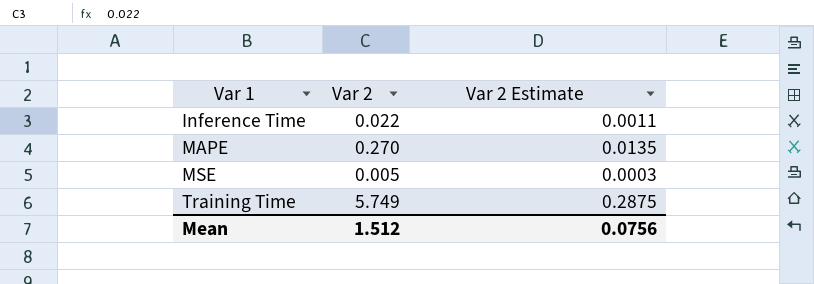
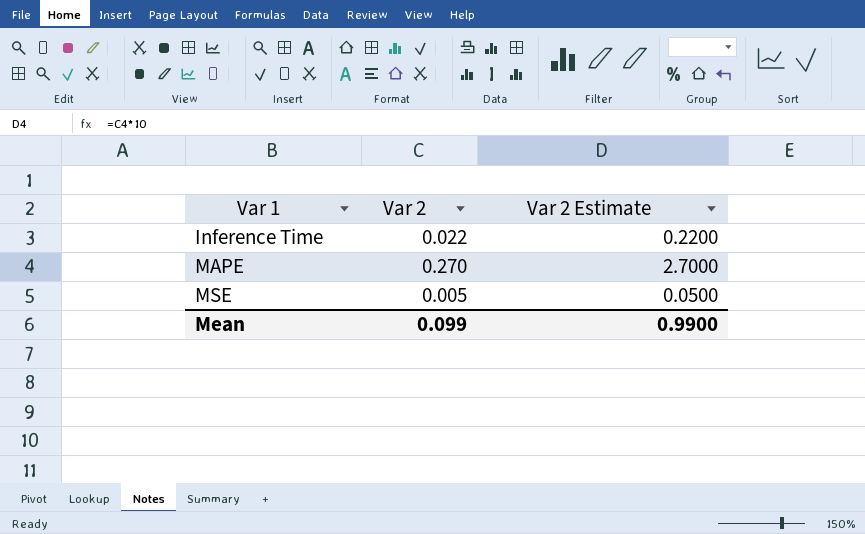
column Var 2 Estimate | formula: [Var 2] * 0.05 -> [Var 2] * 10
row Training Time: 5.749 | 0.2875 -> none
Mean | Var 2: 1.512 -> 0.099
Mean | Var 2 Estimate: 0.0756 -> 0.9900

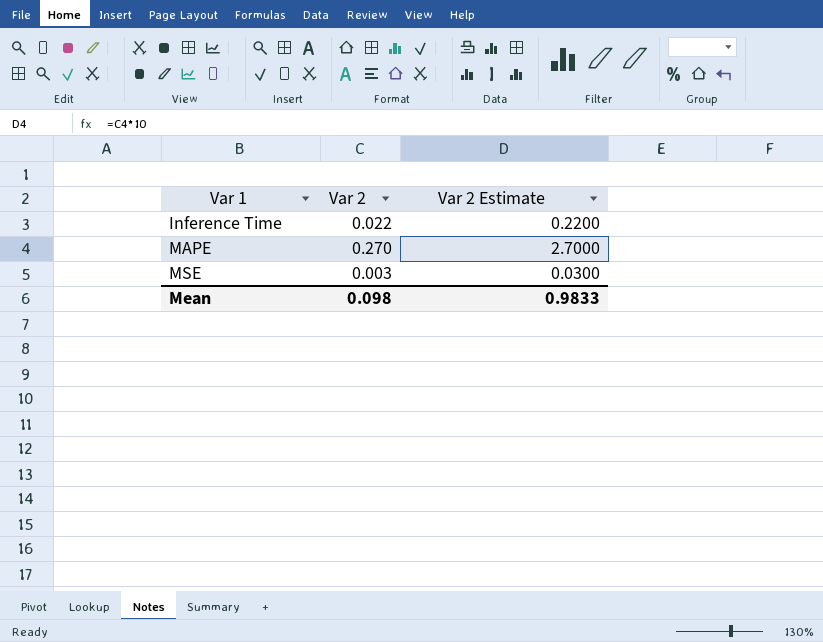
MSE | Var 2: 0.005 -> 0.003
MSE | Var 2 Estimate: 0.0500 -> 0.0300
Mean | Var 2: 0.099 -> 0.098
Mean | Var 2 Estimate: 0.9900 -> 0.9833

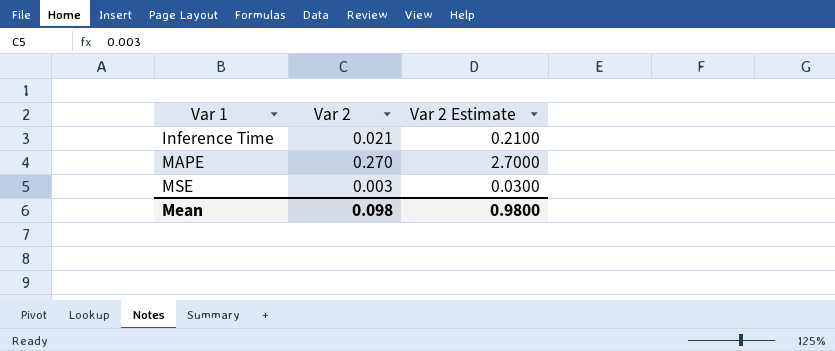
Inference Time | Var 2: 0.022 -> 0.021
Inference Time | Var 2 Estimate: 0.2200 -> 0.2100
Mean | Var 2 Estimate: 0.9833 -> 0.9800

